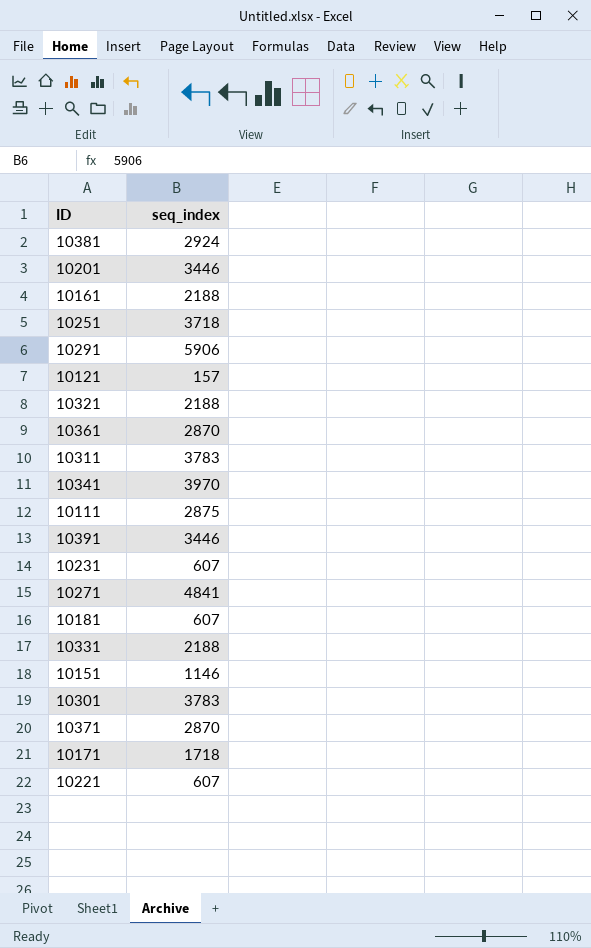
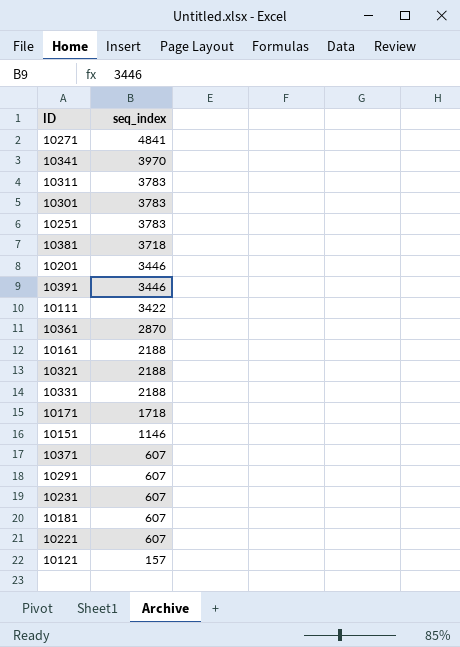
row order: none -> seq_index descending
10251 | seq_index: 3718 -> 3783
10381 | seq_index: 2924 -> 3718
10111 | seq_index: 2875 -> 3422
10371 | seq_index: 2870 -> 607
10291 | seq_index: 5906 -> 607

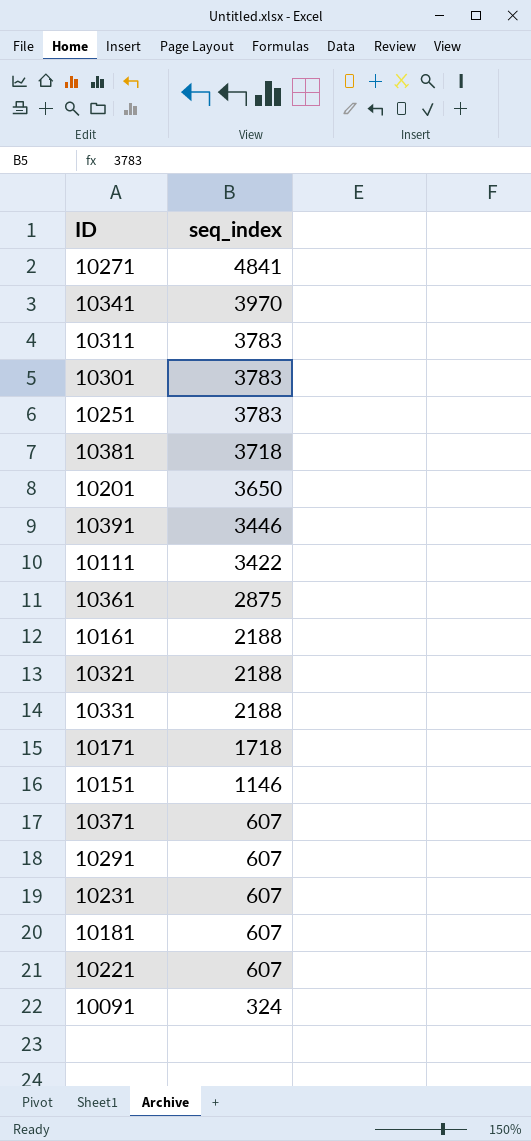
row 10121: 157 -> none
10201 | seq_index: 3446 -> 3650
10361 | seq_index: 2870 -> 2875
row 10091: none -> 324

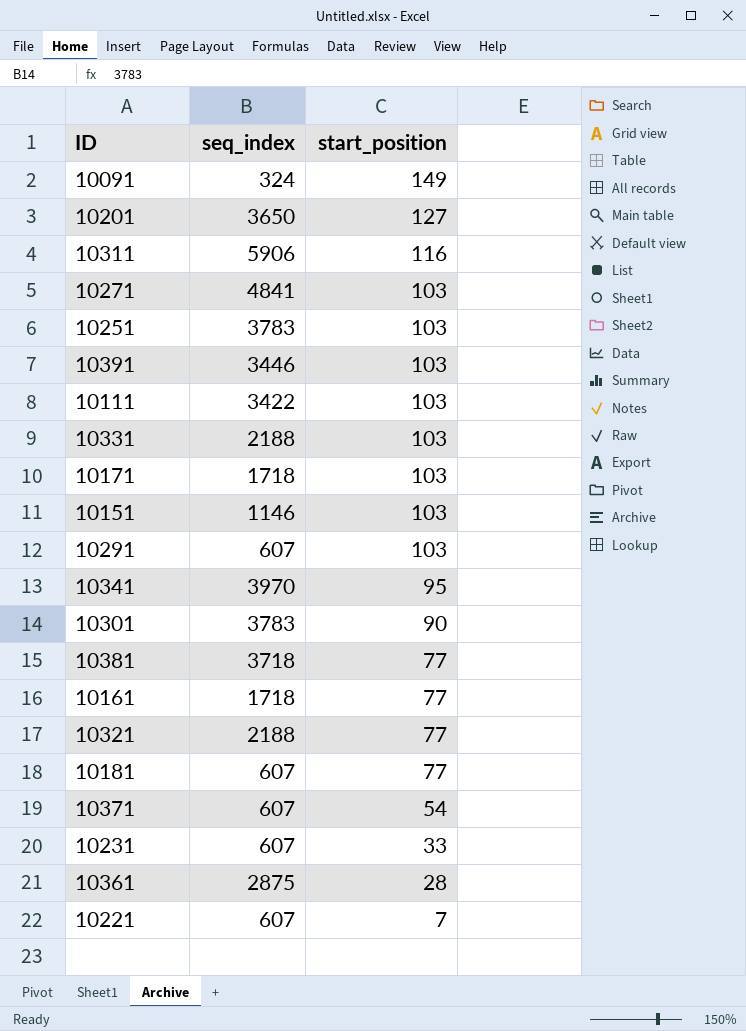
row order: seq_index descending -> start_position descending
column start_position | position: none -> 3
10311 | seq_index: 3783 -> 5906
10161 | seq_index: 2188 -> 1718

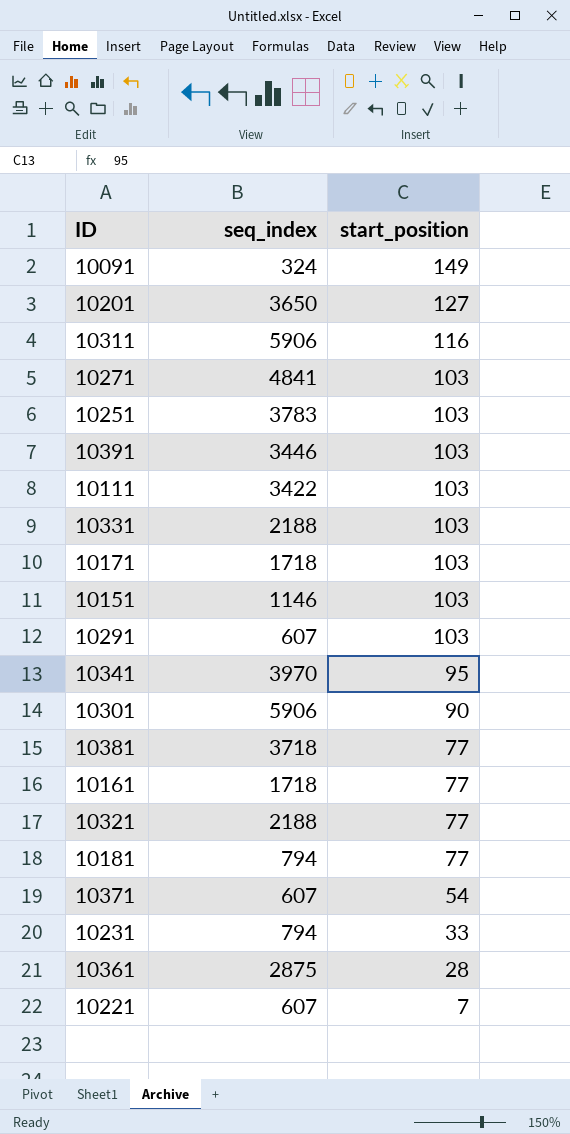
10301 | seq_index: 3783 -> 5906
10181 | seq_index: 607 -> 794
10231 | seq_index: 607 -> 794

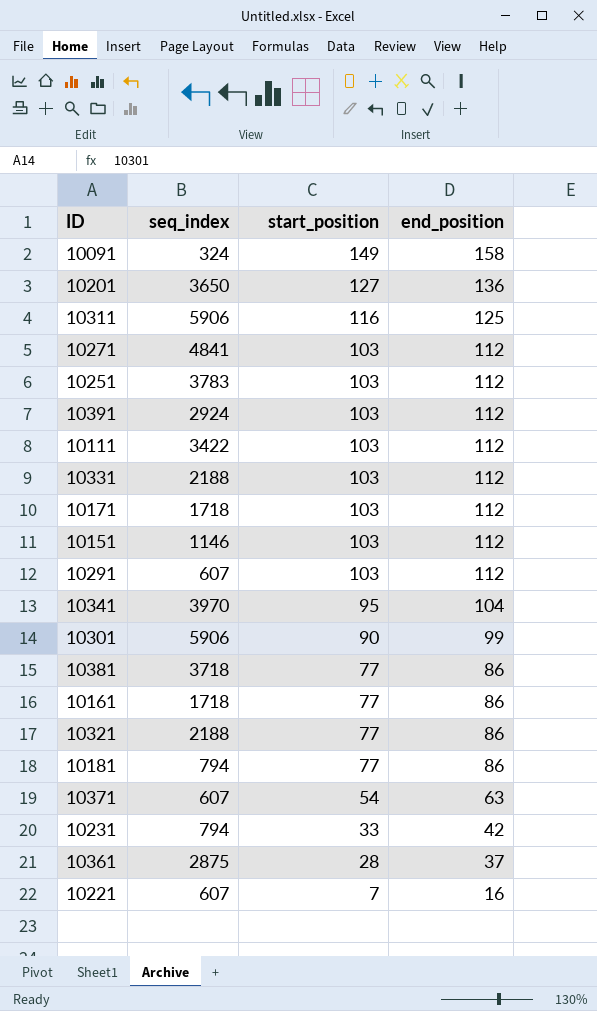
column end_position | position: none -> 4
10391 | seq_index: 3446 -> 2924

